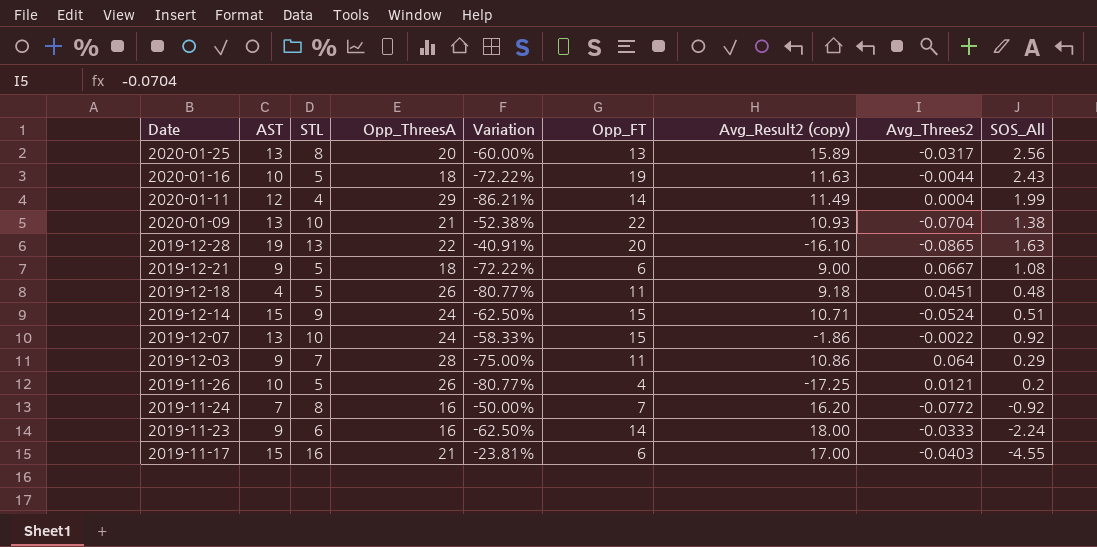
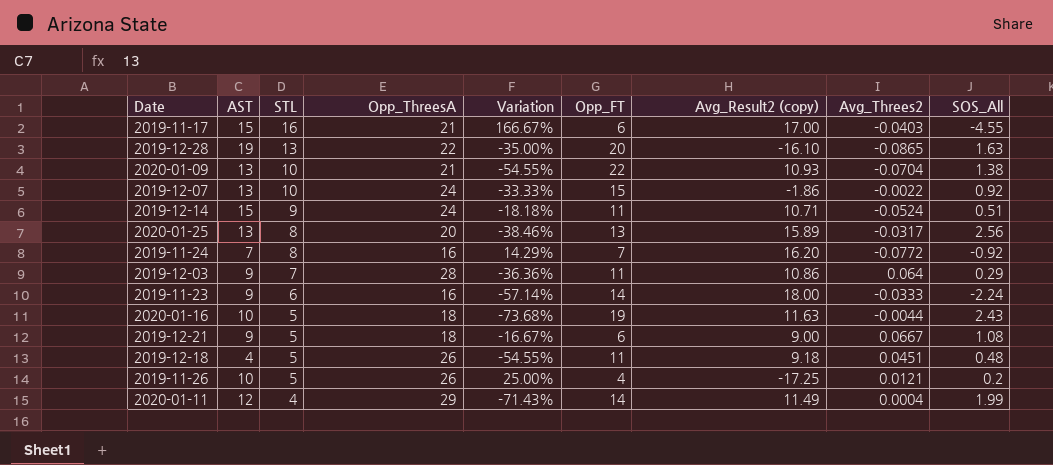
row order: Date descending -> STL descending
column Variation | formula: ([STL] - [Opp_ThreesA]) / [Opp_ThreesA] -> ([STL] - [Opp_FT]) / [Opp_FT]
2019-12-14 | Opp_FT: 15 -> 11

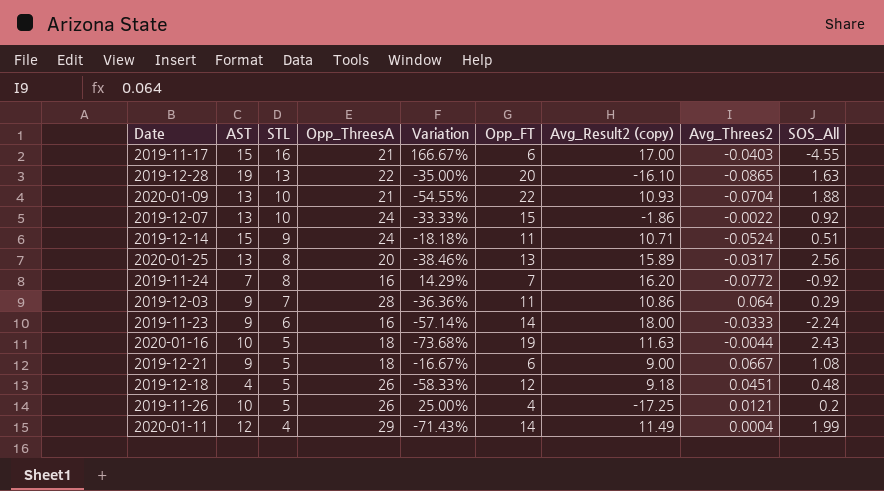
2020-01-09 | SOS_All: 1.38 -> 1.88
2019-12-18 | Variation: -54.55% -> -58.33%
2019-12-18 | Opp_FT: 11 -> 12

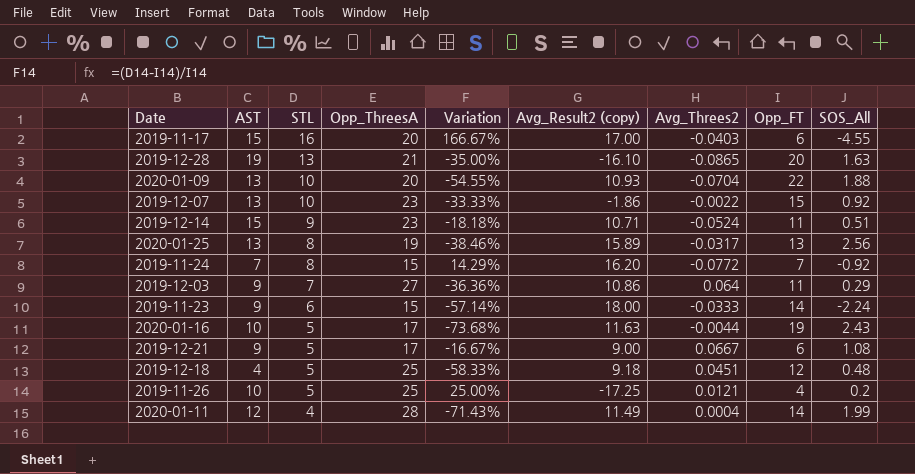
column Opp_FT | position: 6 -> 8
2019-11-17 | Opp_ThreesA: 21 -> 20
2019-12-28 | Opp_ThreesA: 22 -> 21
2020-01-09 | Opp_ThreesA: 21 -> 20
2019-12-07 | Opp_ThreesA: 24 -> 23
2019-12-14 | Opp_ThreesA: 24 -> 23
2020-01-25 | Opp_ThreesA: 20 -> 19
2019-11-24 | Opp_ThreesA: 16 -> 15
2019-12-03 | Opp_ThreesA: 28 -> 27
2019-11-23 | Opp_ThreesA: 16 -> 15
2020-01-16 | Opp_ThreesA: 18 -> 17
2019-12-21 | Opp_ThreesA: 18 -> 17
2019-12-18 | Opp_ThreesA: 26 -> 25
2019-11-26 | Opp_ThreesA: 26 -> 25
2020-01-11 | Opp_ThreesA: 29 -> 28

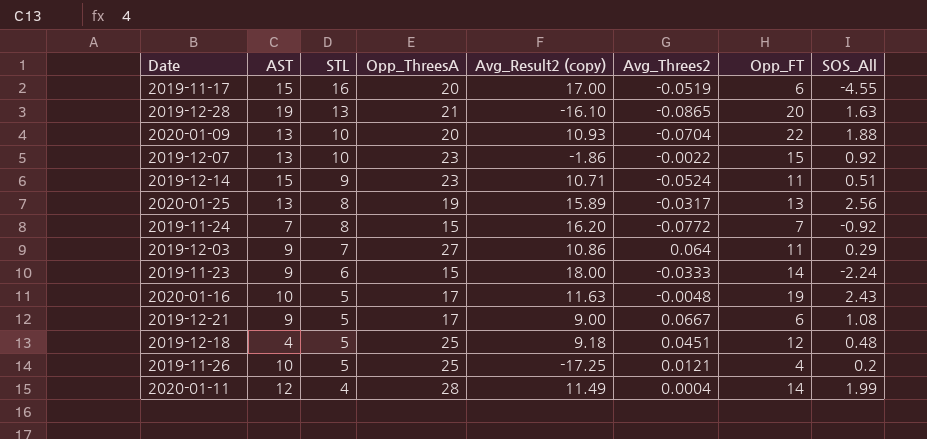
column Variation | formula: ([STL] - [Opp_FT]) / [Opp_FT] -> none
2019-11-17 | Avg_Threes2: -0.0403 -> -0.0519
2020-01-16 | Avg_Threes2: -0.0044 -> -0.0048

